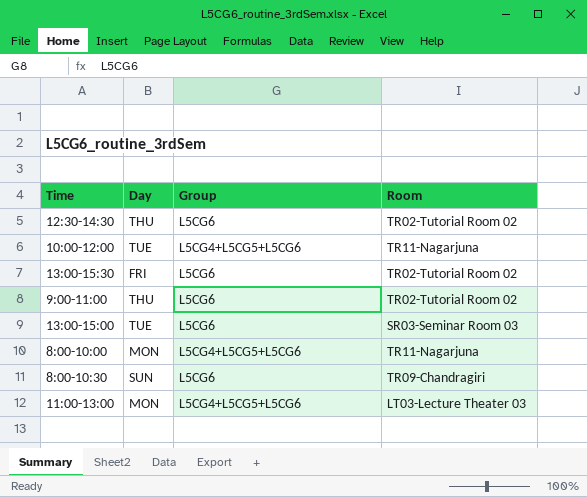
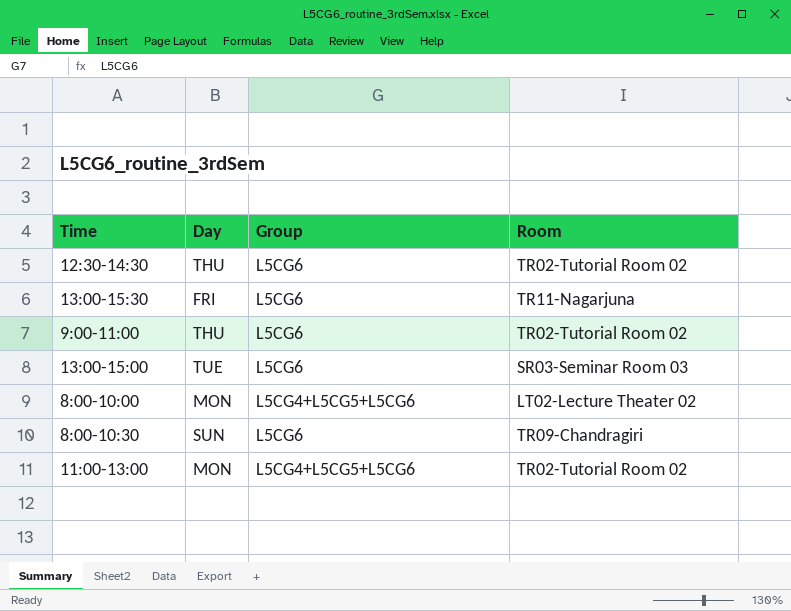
row 10:00-12:00: TUE | L5CG4+L5CG5+L5CG6 | TR11-Nagarjuna -> none
13:00-15:30 | Room: TR02-Tutorial Room 02 -> TR11-Nagarjuna
8:00-10:00 | Room: TR11-Nagarjuna -> LT02-Lecture Theater 02
11:00-13:00 | Room: LT03-Lecture Theater 03 -> TR02-Tutorial Room 02

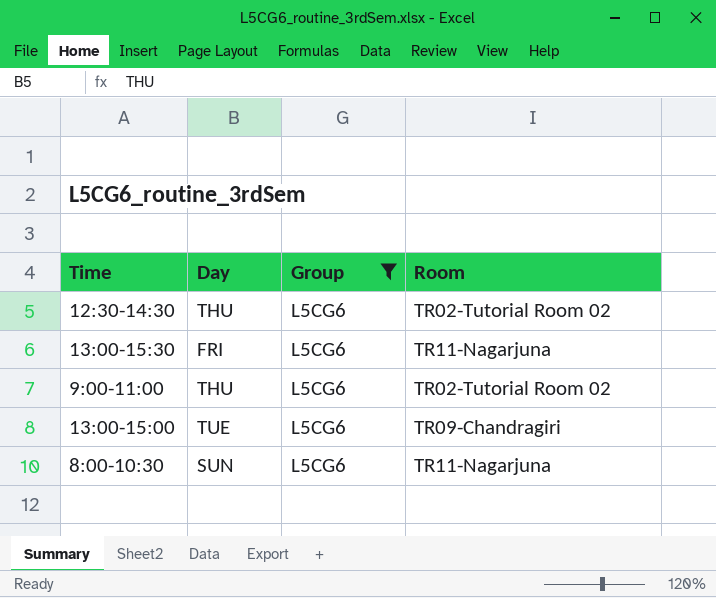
filter: none -> Group = L5CG6
13:00-15:00 | Room: SR03-Seminar Room 03 -> TR09-Chandragiri
8:00-10:30 | Room: TR09-Chandragiri -> TR11-Nagarjuna

